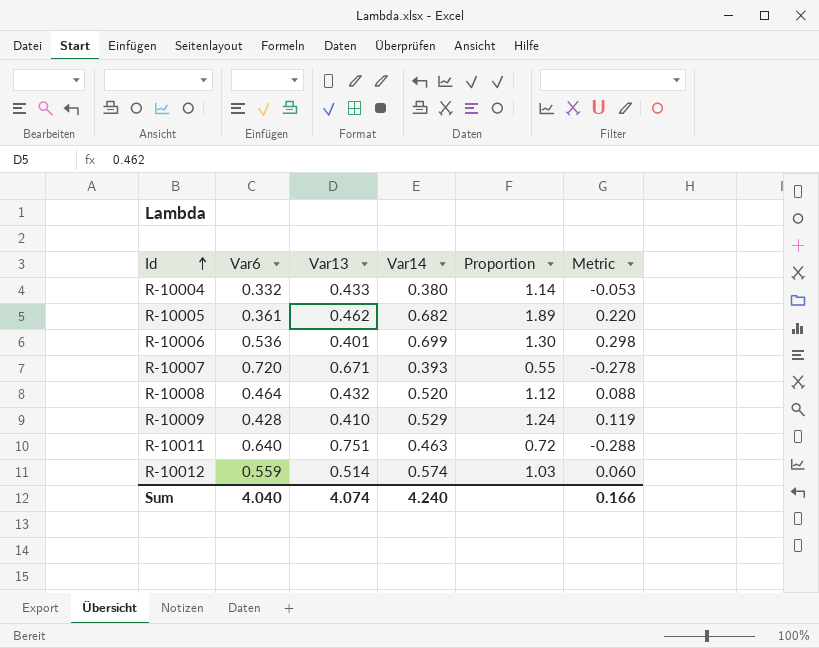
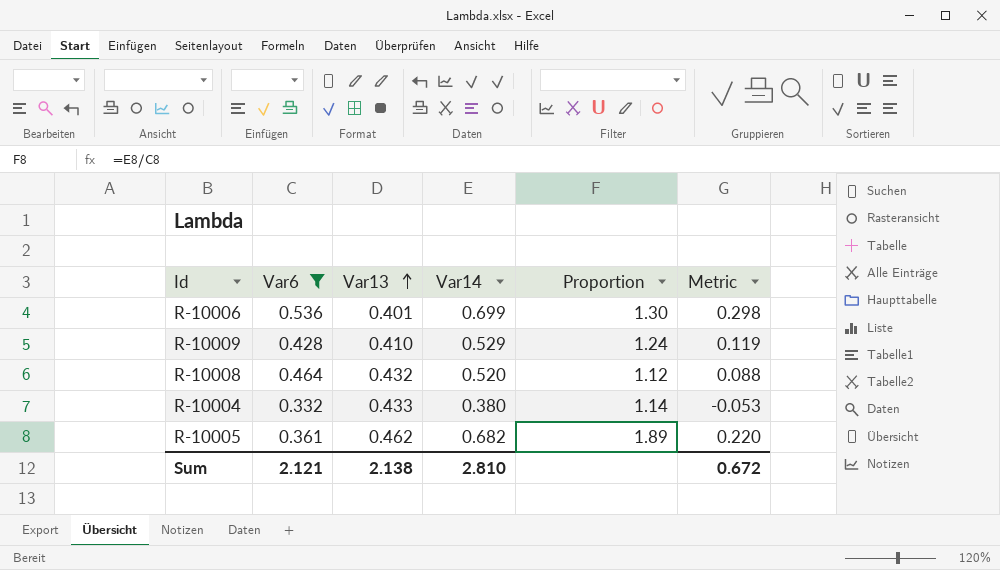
filter: none -> Var6 <= 0.536
row order: Id ascending -> Var13 ascending
Sum | Var6: 4.040 -> 2.121
Sum | Var13: 4.074 -> 2.138
Sum | Var14: 4.240 -> 2.810
Sum | Metric: 0.166 -> 0.672

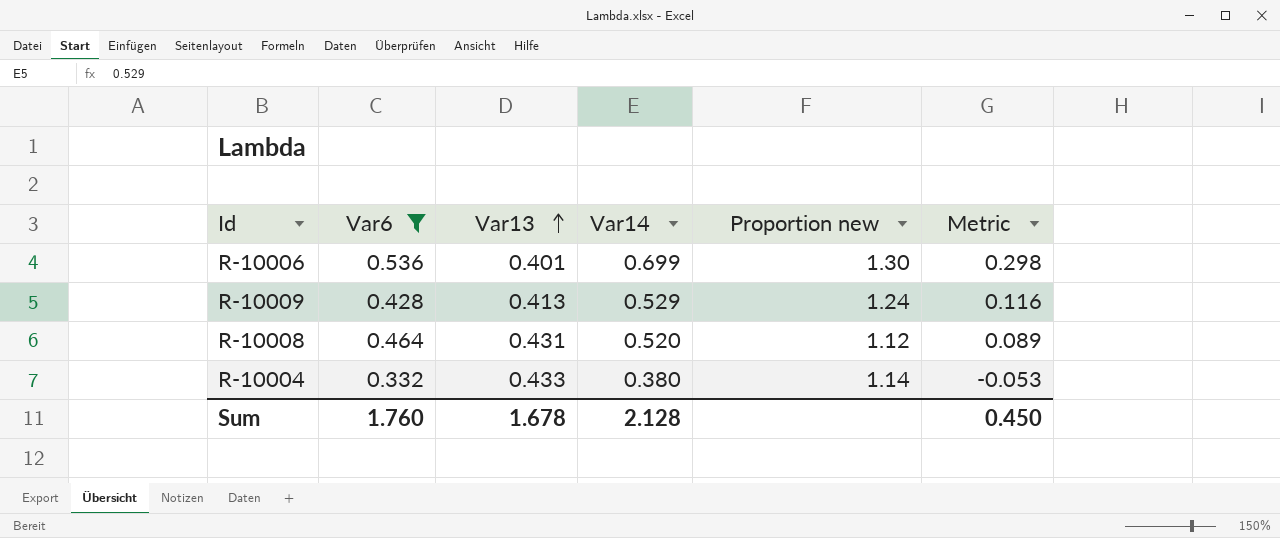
column name: Proportion -> Proportion new
row R-10005: 0.361 | 0.462 | 0.682 | 1.89 | 0.220 -> none
R-10009 | Var13: 0.410 -> 0.413
R-10009 | Metric: 0.119 -> 0.116
R-10008 | Var13: 0.432 -> 0.431
R-10008 | Metric: 0.088 -> 0.089
Sum | Var6: 2.121 -> 1.760
Sum | Var13: 2.138 -> 1.678
Sum | Var14: 2.810 -> 2.128
Sum | Metric: 0.672 -> 0.450

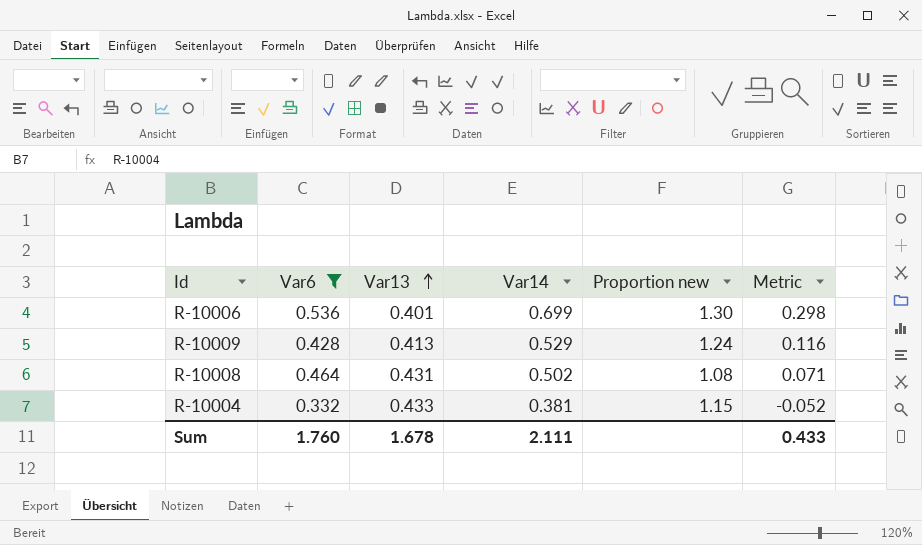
R-10008 | Var14: 0.520 -> 0.502
R-10008 | Proportion new: 1.12 -> 1.08
R-10008 | Metric: 0.089 -> 0.071
R-10004 | Var14: 0.380 -> 0.381
R-10004 | Proportion new: 1.14 -> 1.15
R-10004 | Metric: -0.053 -> -0.052
Sum | Var14: 2.128 -> 2.111
Sum | Metric: 0.450 -> 0.433

